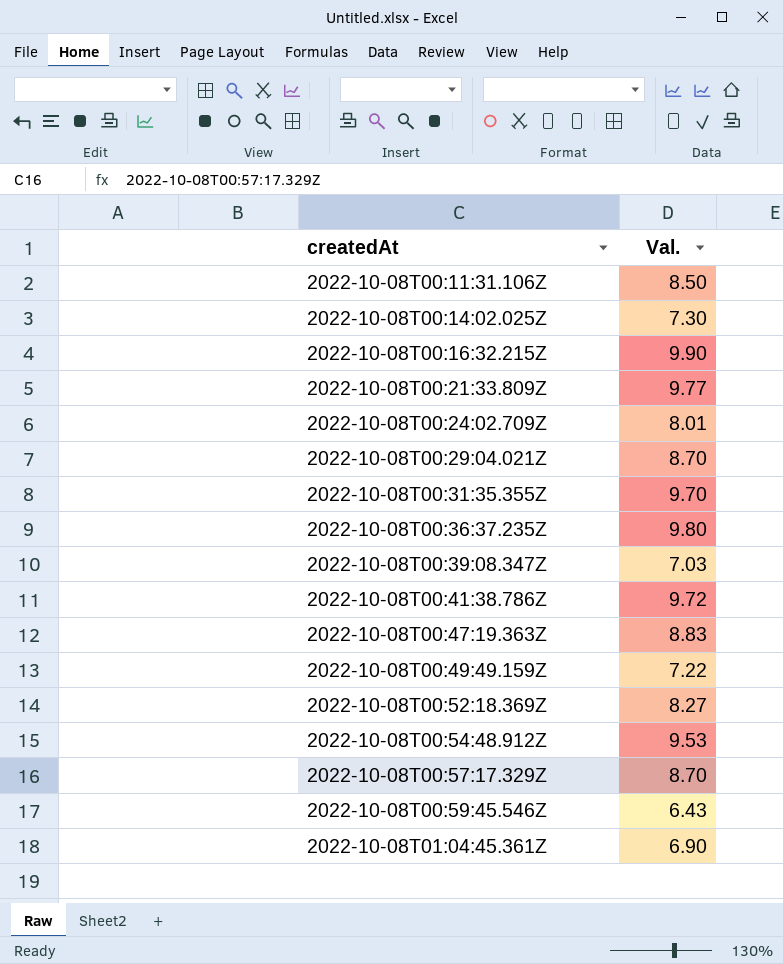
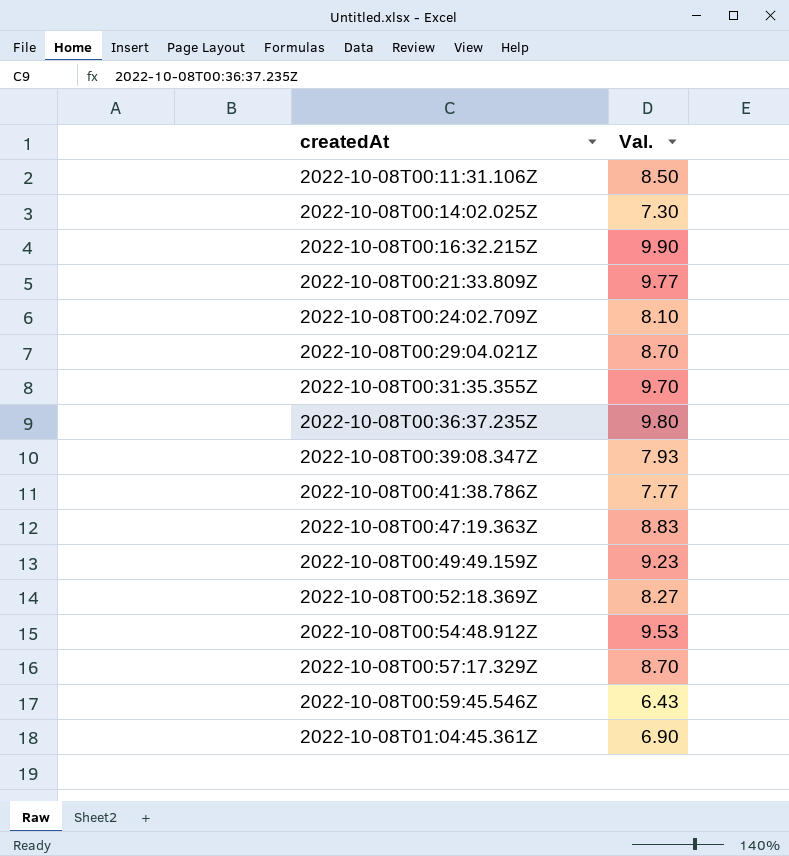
2022-10-08T00:24:02.709Z | Val.: 8.01 -> 8.10
2022-10-08T00:39:08.347Z | Val.: 7.03 -> 7.93
2022-10-08T00:41:38.786Z | Val.: 9.72 -> 7.77
2022-10-08T00:49:49.159Z | Val.: 7.22 -> 9.23

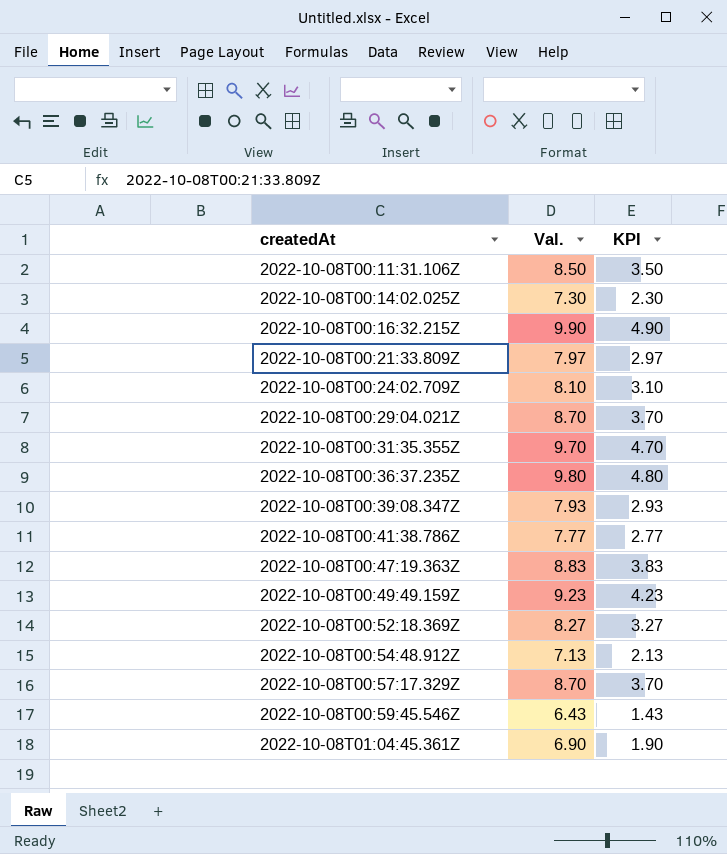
column KPI | formula: none -> [Val.] - 5
2022-10-08T00:21:33.809Z | Val.: 9.77 -> 7.97
2022-10-08T00:54:48.912Z | Val.: 9.53 -> 7.13

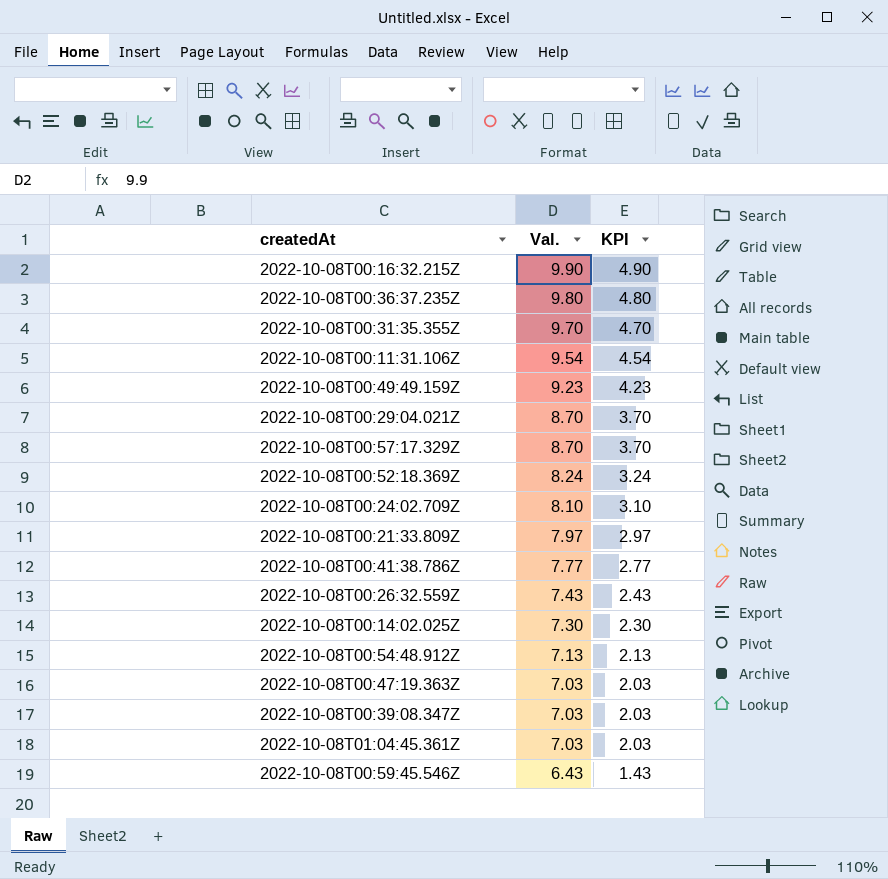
row order: createdAt ascending -> Val. descending
2022-10-08T00:11:31.106Z | Val.: 8.50 -> 9.54
2022-10-08T00:11:31.106Z | KPI: 3.50 -> 4.54
2022-10-08T00:52:18.369Z | Val.: 8.27 -> 8.24
2022-10-08T00:52:18.369Z | KPI: 3.27 -> 3.24
row 2022-10-08T00:26:32.559Z: none -> 7.43 | 2.43
2022-10-08T00:47:19.363Z | Val.: 8.83 -> 7.03
2022-10-08T00:47:19.363Z | KPI: 3.83 -> 2.03
2022-10-08T00:39:08.347Z | Val.: 7.93 -> 7.03
2022-10-08T00:39:08.347Z | KPI: 2.93 -> 2.03
2022-10-08T01:04:45.361Z | Val.: 6.90 -> 7.03
2022-10-08T01:04:45.361Z | KPI: 1.90 -> 2.03

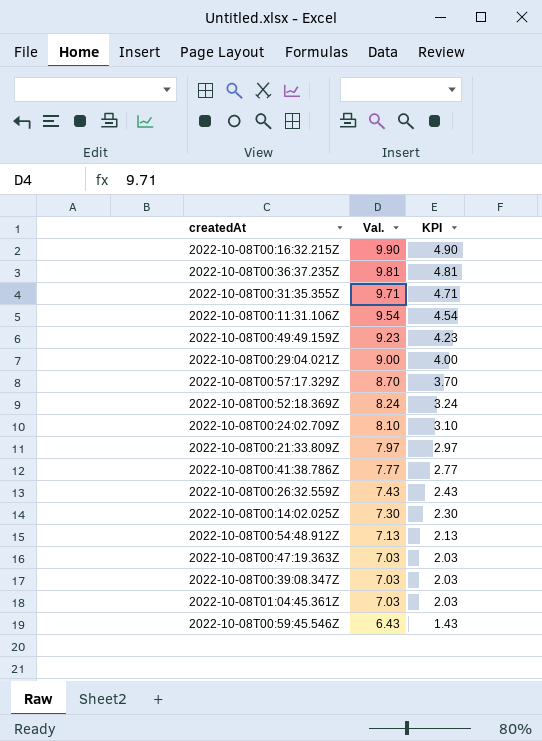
2022-10-08T00:36:37.235Z | Val.: 9.80 -> 9.81
2022-10-08T00:36:37.235Z | KPI: 4.80 -> 4.81
2022-10-08T00:31:35.355Z | Val.: 9.70 -> 9.71
2022-10-08T00:31:35.355Z | KPI: 4.70 -> 4.71
2022-10-08T00:29:04.021Z | Val.: 8.70 -> 9.00
2022-10-08T00:29:04.021Z | KPI: 3.70 -> 4.00

